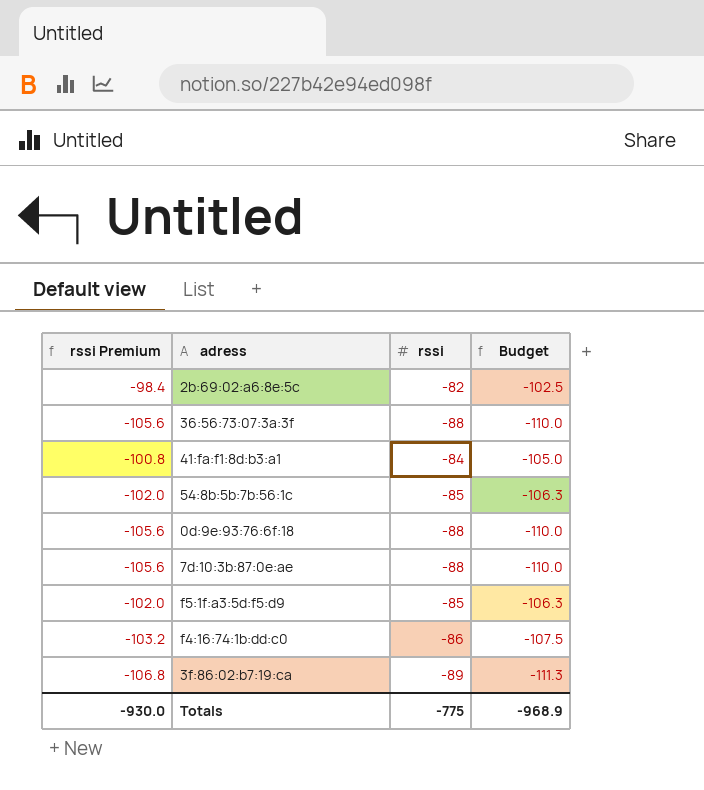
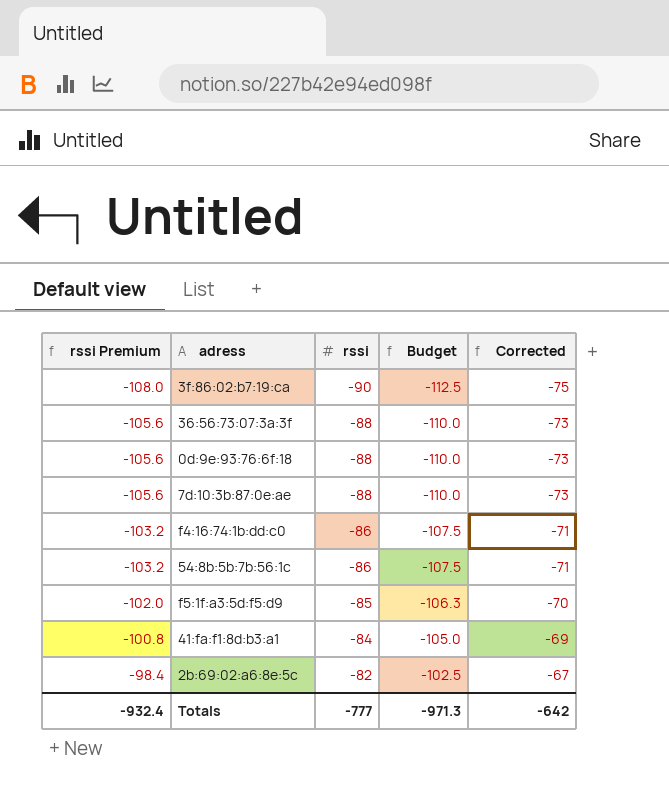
row order: none -> rssi Premium ascending
column Corrected | formula: none -> [rssi] + 15
3f:86:02:b7:19:ca | rssi Premium: -106.8 -> -108.0
3f:86:02:b7:19:ca | rssi: -89 -> -90
3f:86:02:b7:19:ca | Budget: -111.3 -> -112.5
54:8b:5b:7b:56:1c | rssi Premium: -102.0 -> -103.2
54:8b:5b:7b:56:1c | rssi: -85 -> -86
54:8b:5b:7b:56:1c | Budget: -106.3 -> -107.5
Totals | rssi Premium: -930.0 -> -932.4
Totals | rssi: -775 -> -777
Totals | Budget: -968.9 -> -971.3

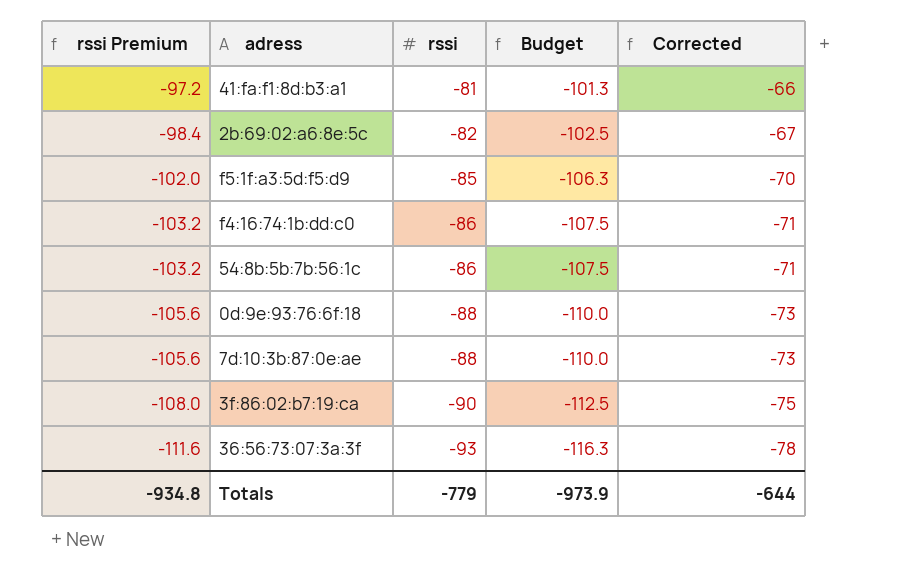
row order: rssi Premium ascending -> rssi Premium descending
41:fa:f1:8d:b3:a1 | rssi Premium: -100.8 -> -97.2
41:fa:f1:8d:b3:a1 | rssi: -84 -> -81
41:fa:f1:8d:b3:a1 | Budget: -105.0 -> -101.3
41:fa:f1:8d:b3:a1 | Corrected: -69 -> -66
36:56:73:07:3a:3f | rssi Premium: -105.6 -> -111.6
36:56:73:07:3a:3f | rssi: -88 -> -93
36:56:73:07:3a:3f | Budget: -110.0 -> -116.3
36:56:73:07:3a:3f | Corrected: -73 -> -78
Totals | rssi Premium: -932.4 -> -934.8
Totals | rssi: -777 -> -779
Totals | Budget: -971.3 -> -973.9
Totals | Corrected: -642 -> -644

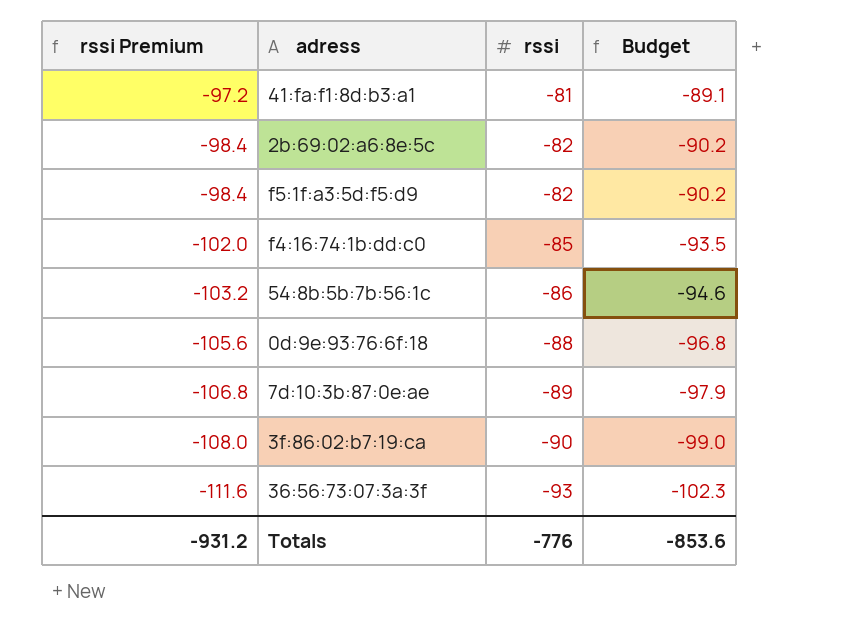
column Corrected | formula: [rssi] + 15 -> none
column Budget | formula: [rssi] * 1.25 -> [rssi] * 1.1
f5:1f:a3:5d:f5:d9 | rssi Premium: -102.0 -> -98.4
f5:1f:a3:5d:f5:d9 | rssi: -85 -> -82
f4:16:74:1b:dd:c0 | rssi Premium: -103.2 -> -102.0
f4:16:74:1b:dd:c0 | rssi: -86 -> -85
7d:10:3b:87:0e:ae | rssi Premium: -105.6 -> -106.8
7d:10:3b:87:0e:ae | rssi: -88 -> -89
Totals | rssi Premium: -934.8 -> -931.2
Totals | rssi: -779 -> -776
Totals | Budget: -973.9 -> -853.6

